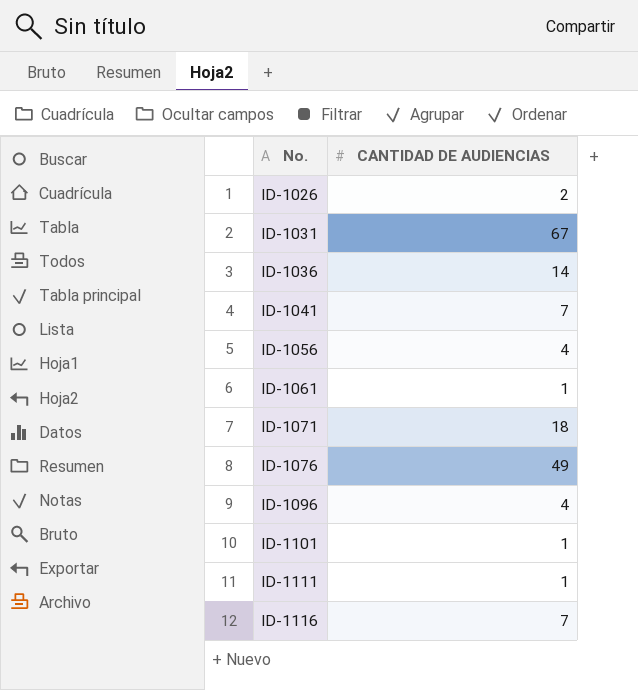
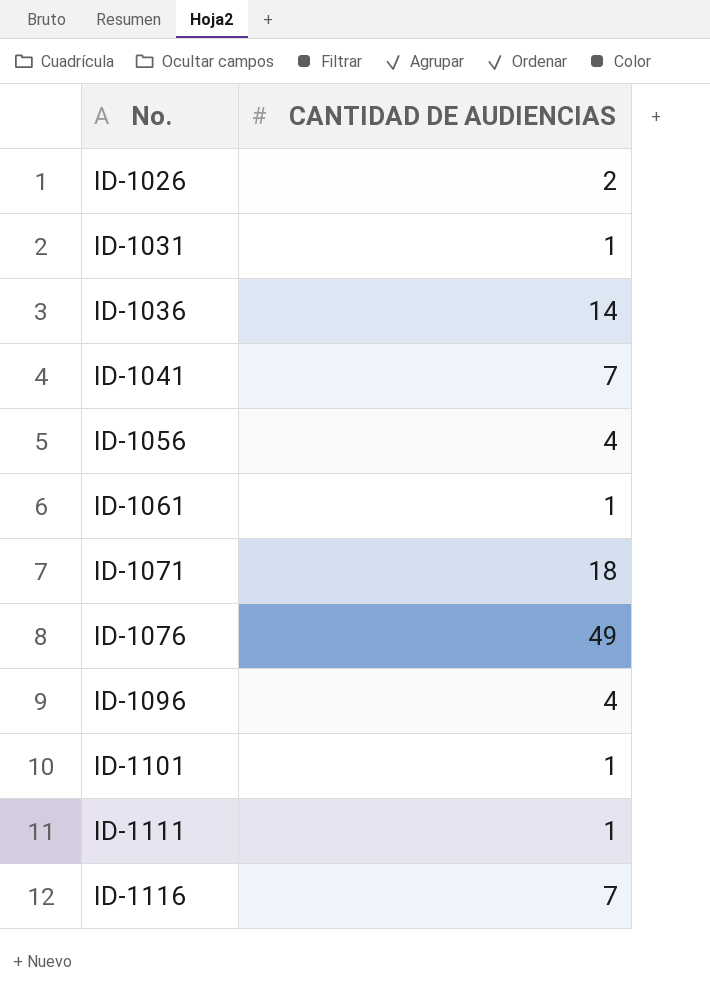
ID-1031 | CANTIDAD DE AUDIENCIAS: 67 -> 1

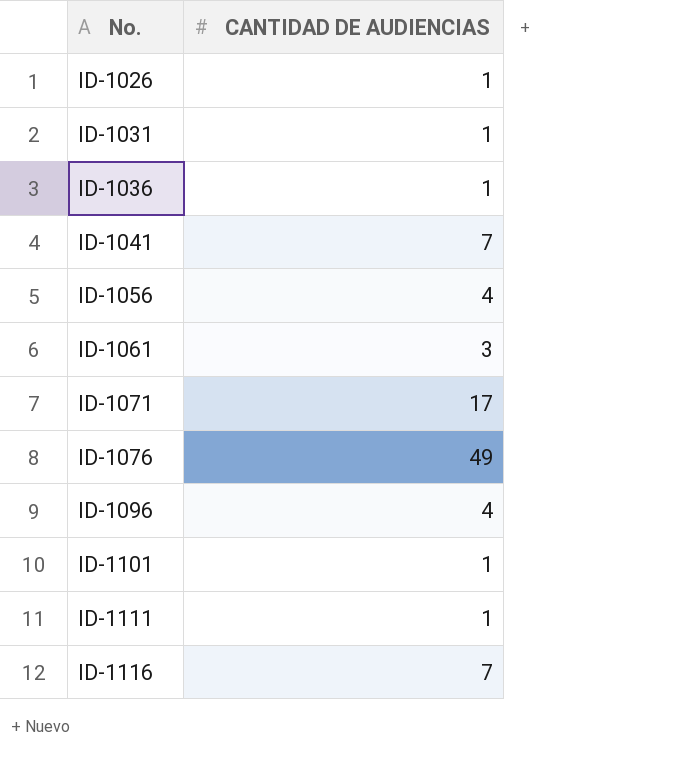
ID-1026 | CANTIDAD DE AUDIENCIAS: 2 -> 1
ID-1036 | CANTIDAD DE AUDIENCIAS: 14 -> 1
ID-1061 | CANTIDAD DE AUDIENCIAS: 1 -> 3
ID-1071 | CANTIDAD DE AUDIENCIAS: 18 -> 17

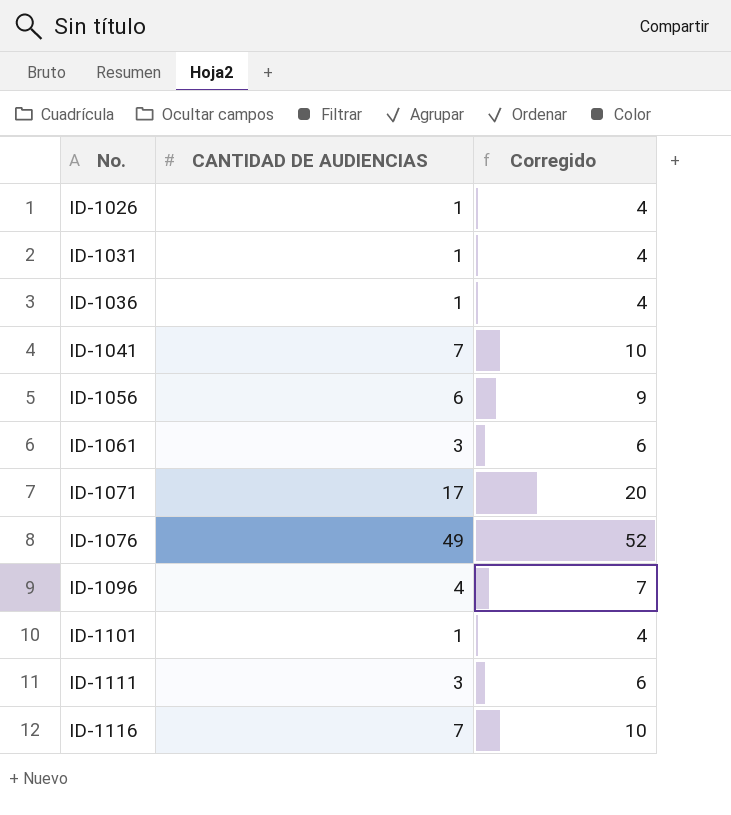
column Corregido | formula: none -> [CANTIDAD DE AUDIENCIAS] + 3
ID-1056 | CANTIDAD DE AUDIENCIAS: 4 -> 6
ID-1111 | CANTIDAD DE AUDIENCIAS: 1 -> 3

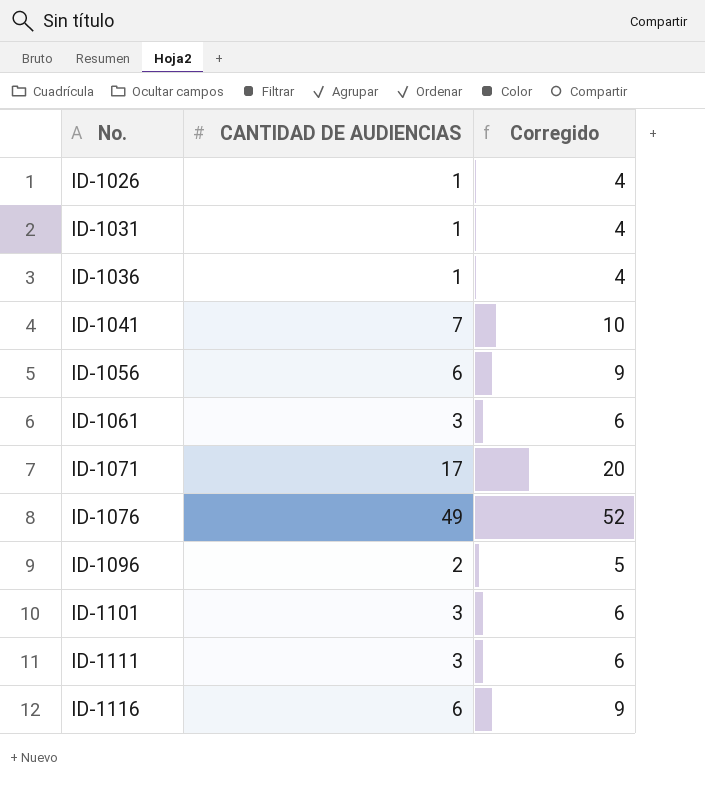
ID-1096 | CANTIDAD DE AUDIENCIAS: 4 -> 2
ID-1096 | Corregido: 7 -> 5
ID-1101 | CANTIDAD DE AUDIENCIAS: 1 -> 3
ID-1101 | Corregido: 4 -> 6
ID-1116 | CANTIDAD DE AUDIENCIAS: 7 -> 6
ID-1116 | Corregido: 10 -> 9

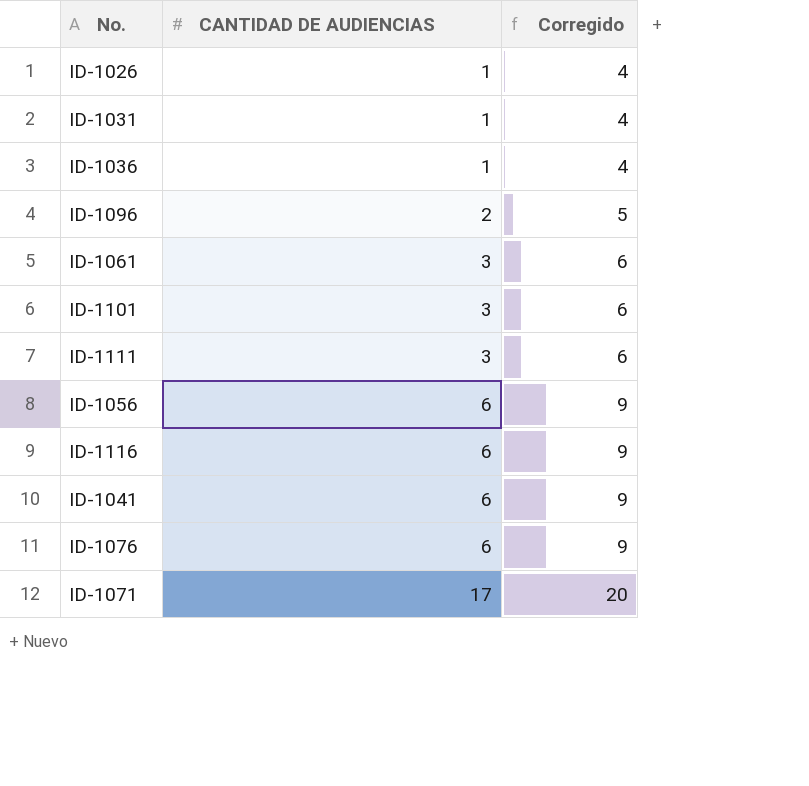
row order: No. ascending -> CANTIDAD DE AUDIENCIAS ascending
ID-1041 | CANTIDAD DE AUDIENCIAS: 7 -> 6
ID-1041 | Corregido: 10 -> 9
ID-1076 | CANTIDAD DE AUDIENCIAS: 49 -> 6
ID-1076 | Corregido: 52 -> 9

